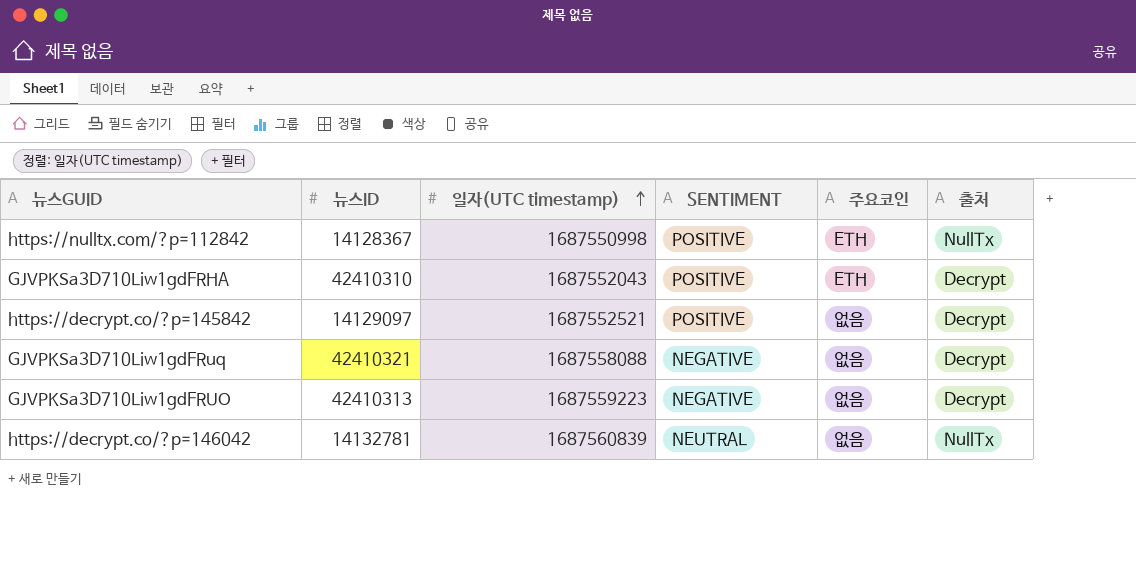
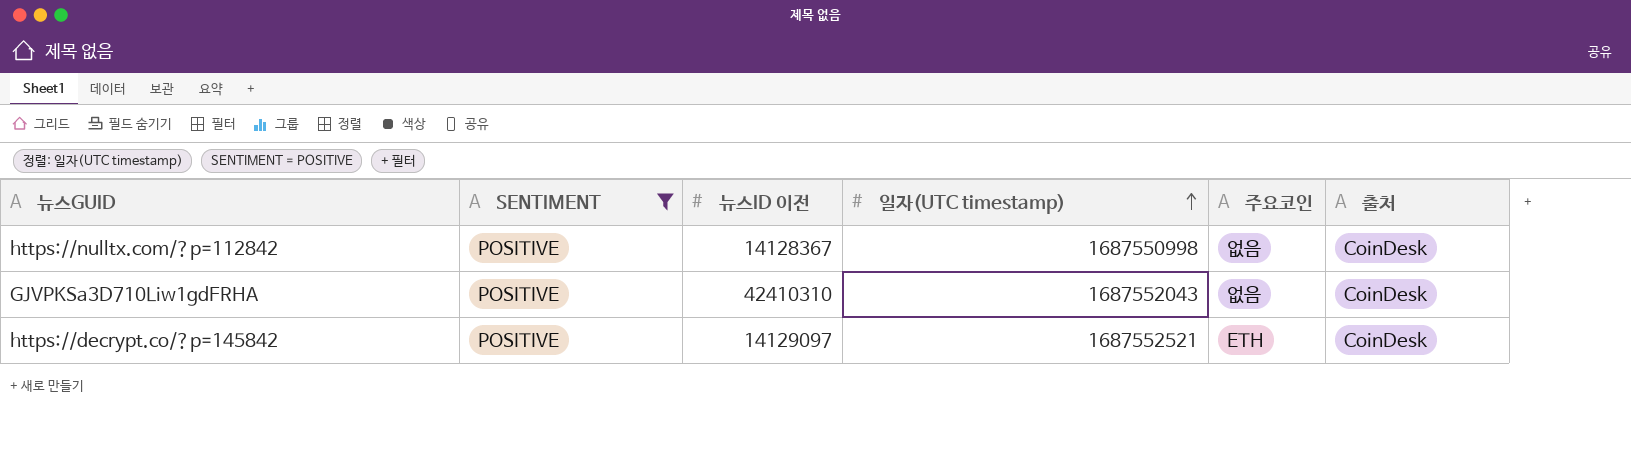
filter: none -> SENTIMENT = POSITIVE
column SENTIMENT | position: 4 -> 2
column name: 뉴스ID -> 뉴스ID 이전
https://nulltx.com/?p=112842 | 주요코인: ETH -> 없음
https://nulltx.com/?p=112842 | 출처: NullTx -> CoinDesk
GJVPKSa3D710Liw1gdFRHA | 주요코인: ETH -> 없음
GJVPKSa3D710Liw1gdFRHA | 출처: Decrypt -> CoinDesk
https://decrypt.co/?p=145842 | 주요코인: 없음 -> ETH
https://decrypt.co/?p=145842 | 출처: Decrypt -> CoinDesk

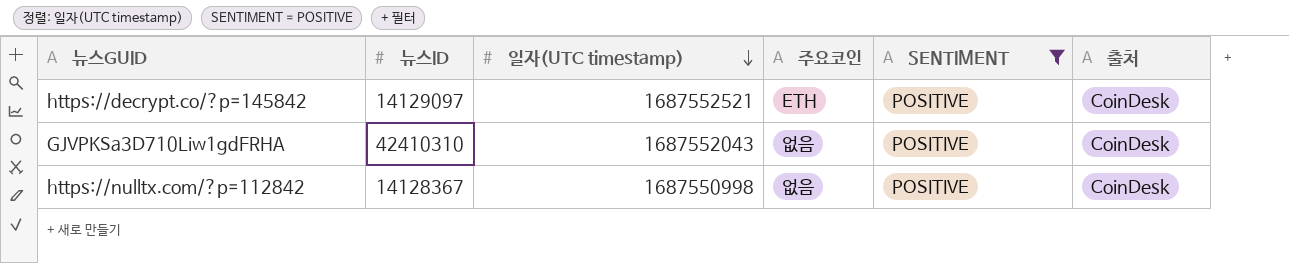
row order: 일자(UTC timestamp) ascending -> 일자(UTC timestamp) descending
column name: 뉴스ID 이전 -> 뉴스ID
column SENTIMENT | position: 2 -> 5

